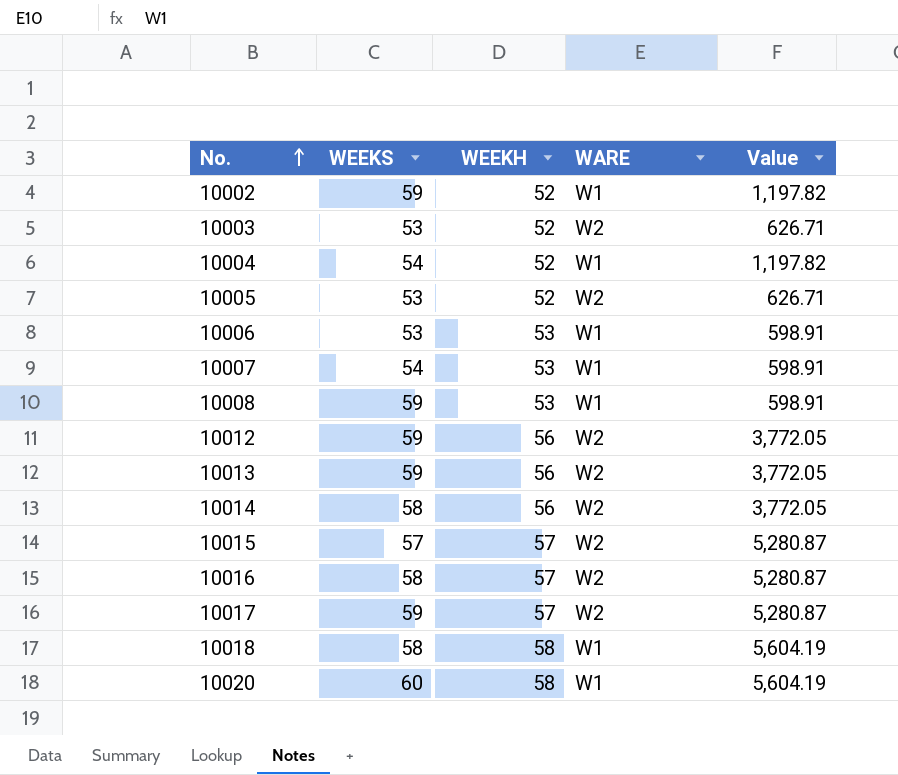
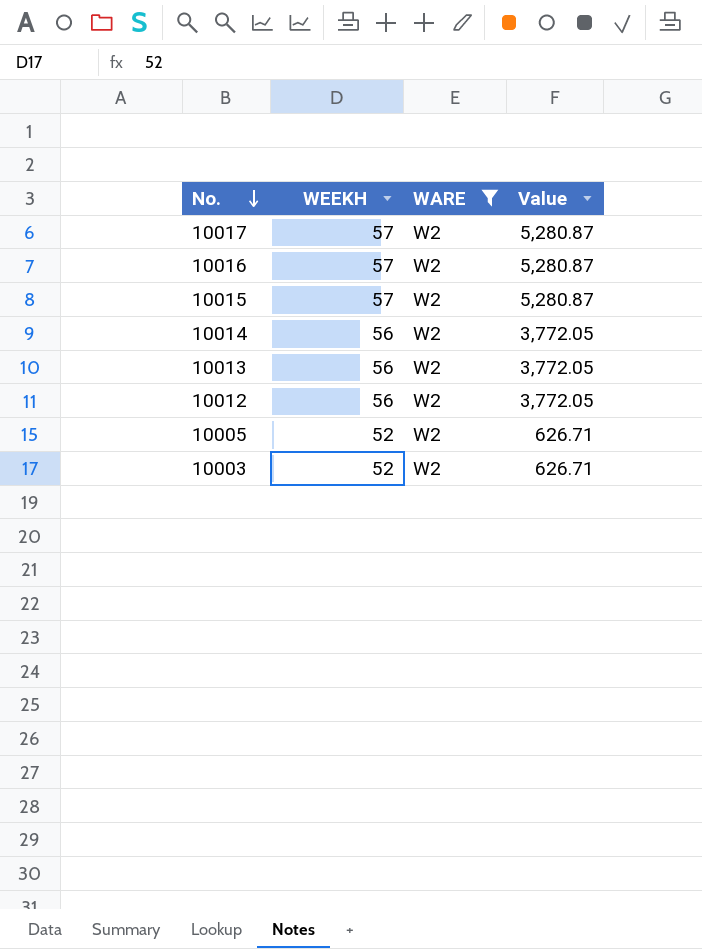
filter: none -> WARE = W2
row order: No. ascending -> No. descending
column WEEKS | position: 2 -> none

